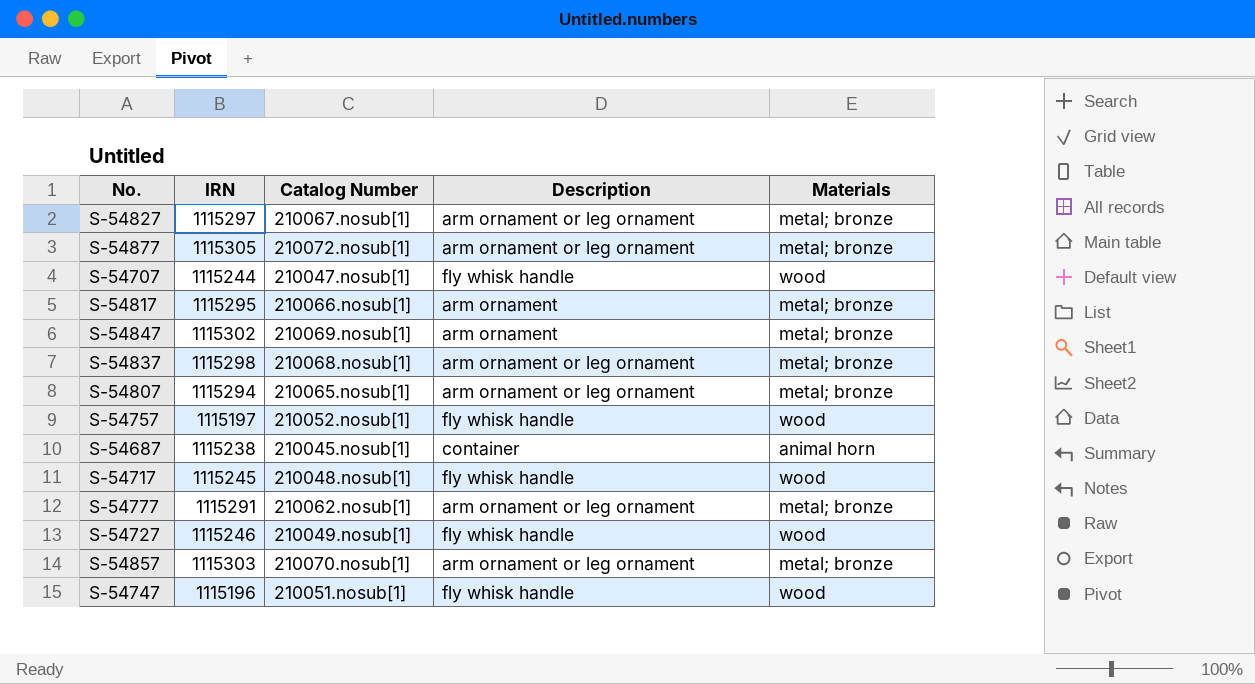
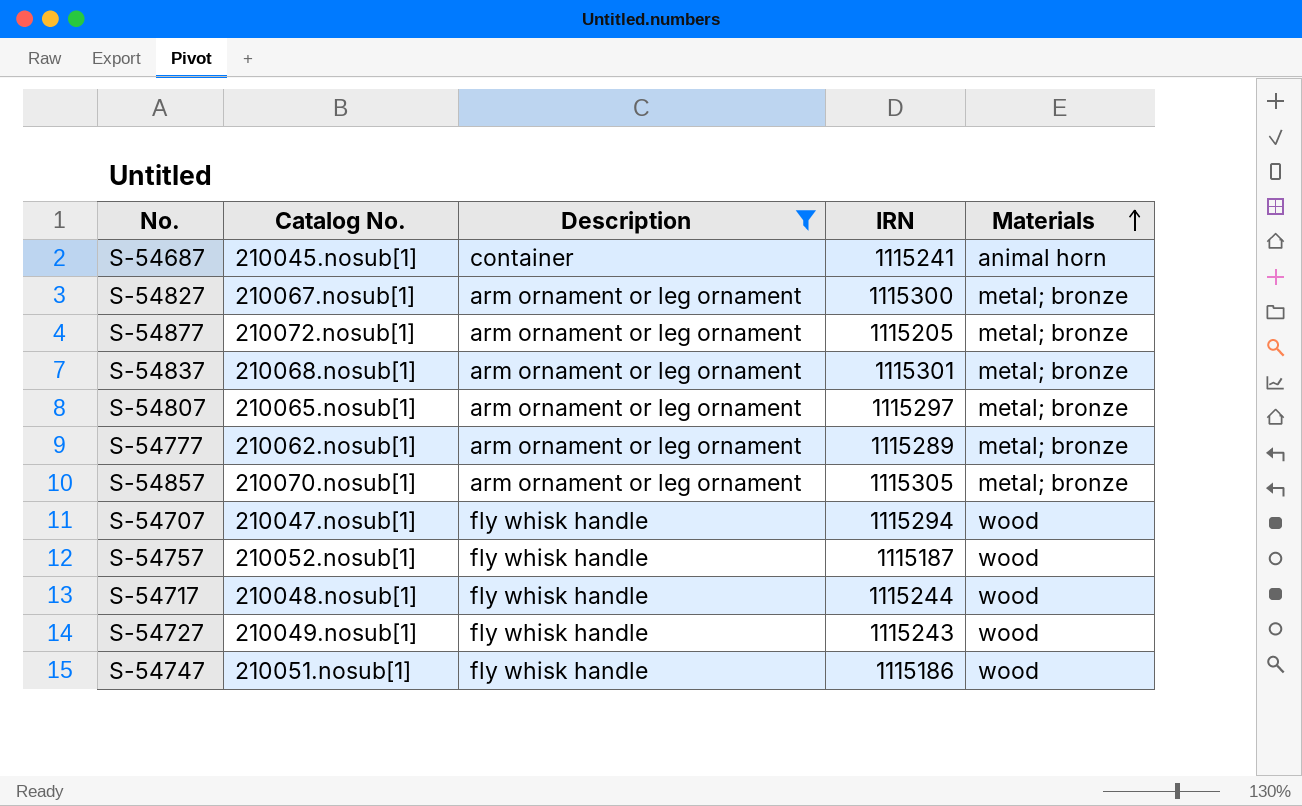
filter: none -> Description != arm ornament
row order: none -> Materials ascending
column name: Catalog Number -> Catalog No.
column IRN | position: 2 -> 4
S-54687 | IRN: 1115238 -> 1115241
S-54827 | IRN: 1115297 -> 1115300
S-54877 | IRN: 1115305 -> 1115205
S-54837 | IRN: 1115298 -> 1115301
S-54807 | IRN: 1115294 -> 1115297
S-54777 | IRN: 1115291 -> 1115289
S-54857 | IRN: 1115303 -> 1115305
S-54707 | IRN: 1115244 -> 1115294
S-54757 | IRN: 1115197 -> 1115187
S-54717 | IRN: 1115245 -> 1115244
S-54727 | IRN: 1115246 -> 1115243
S-54747 | IRN: 1115196 -> 1115186

